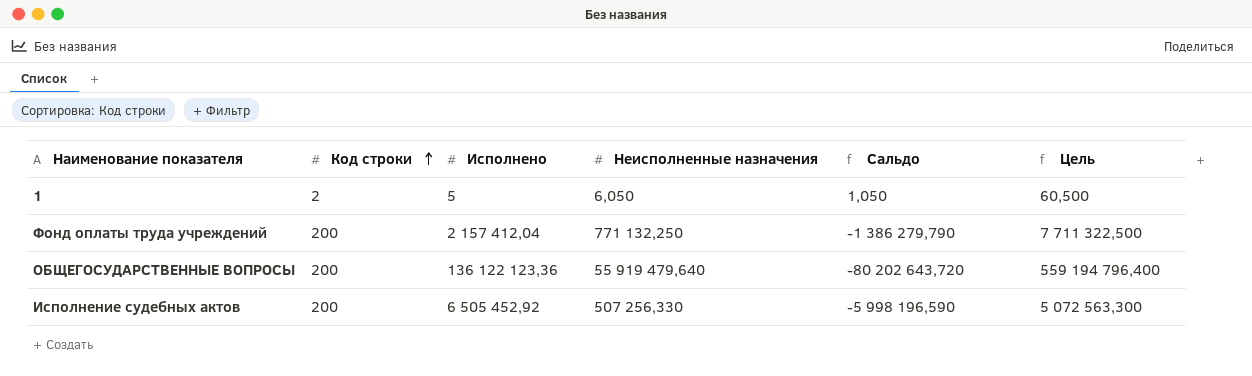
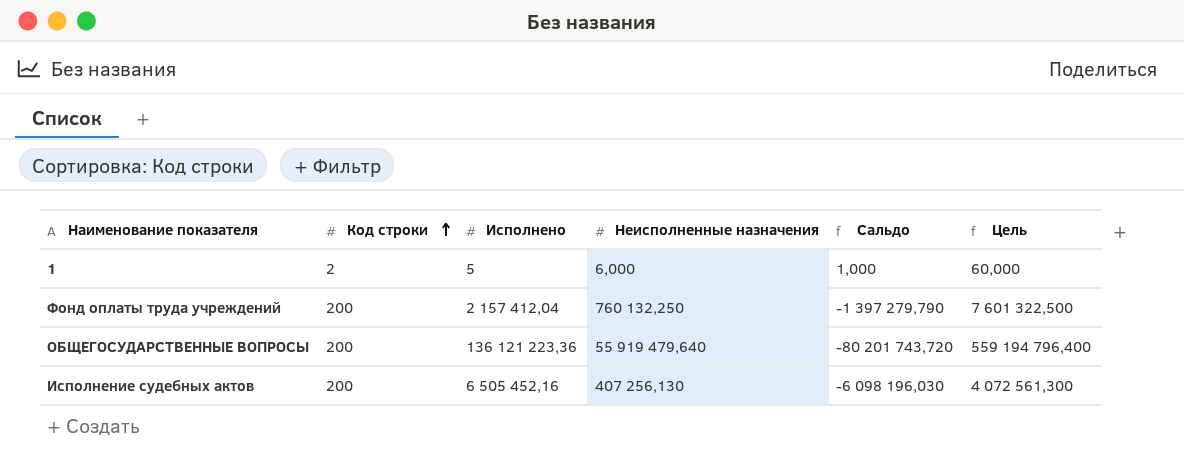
1 | Неисполненные назначения: 6,050 -> 6,000
1 | Сальдо: 1,050 -> 1,000
1 | Цель: 60,500 -> 60,000
Фонд оплаты труда учреждений | Неисполненные назначения: 771 132,250 -> 760 132,250
Фонд оплаты труда учреждений | Сальдо: -1 386 279,790 -> -1 397 279,790
Фонд оплаты труда учреждений | Цель: 7 711 322,500 -> 7 601 322,500
ОБЩЕГОСУДАРСТВЕННЫЕ ВОПРОСЫ | Исполнено: 136 122 123,36 -> 136 121 223,36
ОБЩЕГОСУДАРСТВЕННЫЕ ВОПРОСЫ | Сальдо: -80 202 643,720 -> -80 201 743,720
Исполнение судебных актов | Исполнено: 6 505 452,92 -> 6 505 452,16
Исполнение судебных актов | Неисполненные назначения: 507 256,330 -> 407 256,130
Исполнение судебных актов | Сальдо: -5 998 196,590 -> -6 098 196,030
Исполнение судебных актов | Цель: 5 072 563,300 -> 4 072 561,300

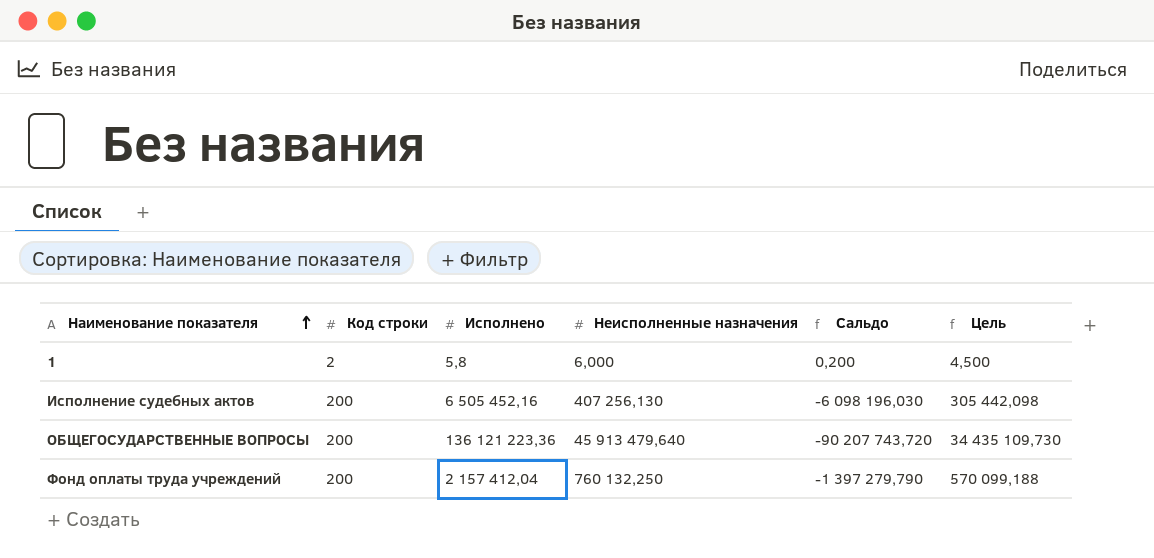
row order: Код строки ascending -> Наименование показателя ascending
column Цель | formula: [Неисполненные назначения] * 10 -> [Неисполненные назначения] * 0,75
1 | Исполнено: 5 -> 5,8
1 | Сальдо: 1,000 -> 0,200
ОБЩЕГОСУДАРСТВЕННЫЕ ВОПРОСЫ | Неисполненные назначения: 55 919 479,640 -> 45 913 479,640
ОБЩЕГОСУДАРСТВЕННЫЕ ВОПРОСЫ | Сальдо: -80 201 743,720 -> -90 207 743,720

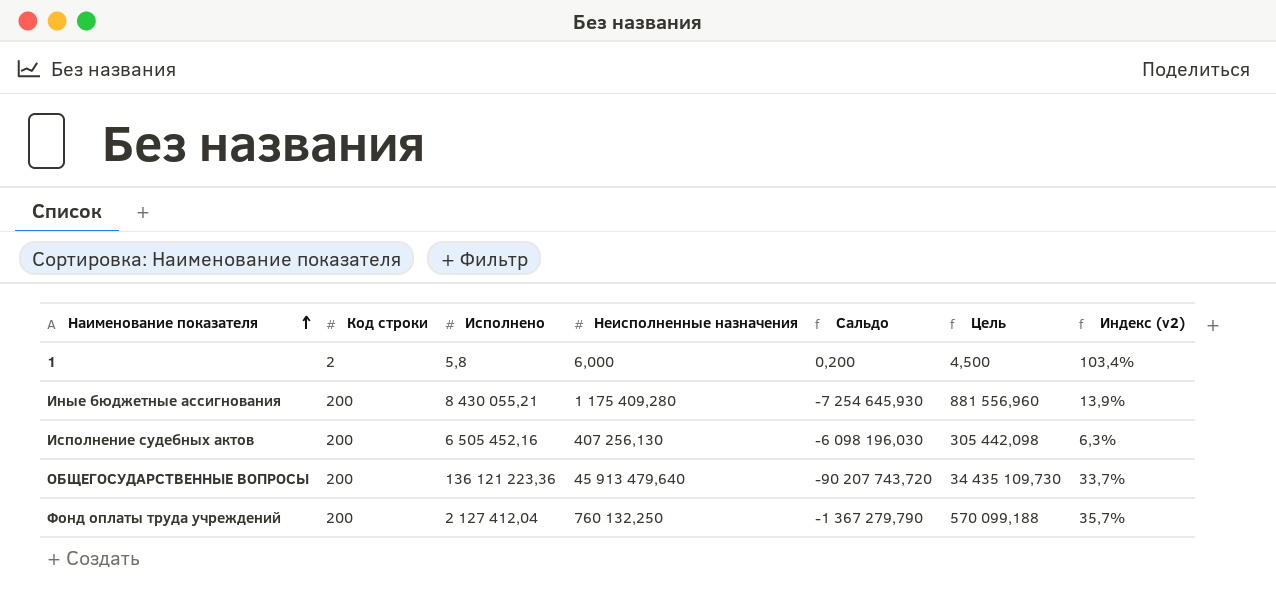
column Индекс (v2) | formula: none -> [Неисполненные назначения] / [Исполнено]
row Иные бюджетные ассигнования: none -> 200 | 8 430 055,21 | 1 175 409,280 | -7 254 645,930 | 881 556,960 | 13,9%
Фонд оплаты труда учреждений | Исполнено: 2 157 412,04 -> 2 127 412,04
Фонд оплаты труда учреждений | Сальдо: -1 397 279,790 -> -1 367 279,790

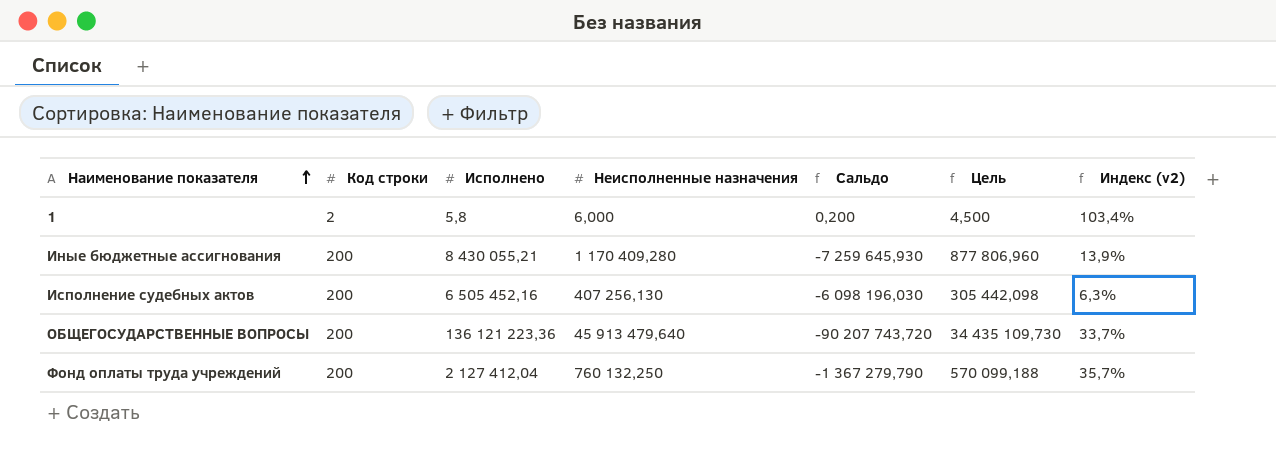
Иные бюджетные ассигнования | Неисполненные назначения: 1 175 409,280 -> 1 170 409,280
Иные бюджетные ассигнования | Сальдо: -7 254 645,930 -> -7 259 645,930
Иные бюджетные ассигнования | Цель: 881 556,960 -> 877 806,960

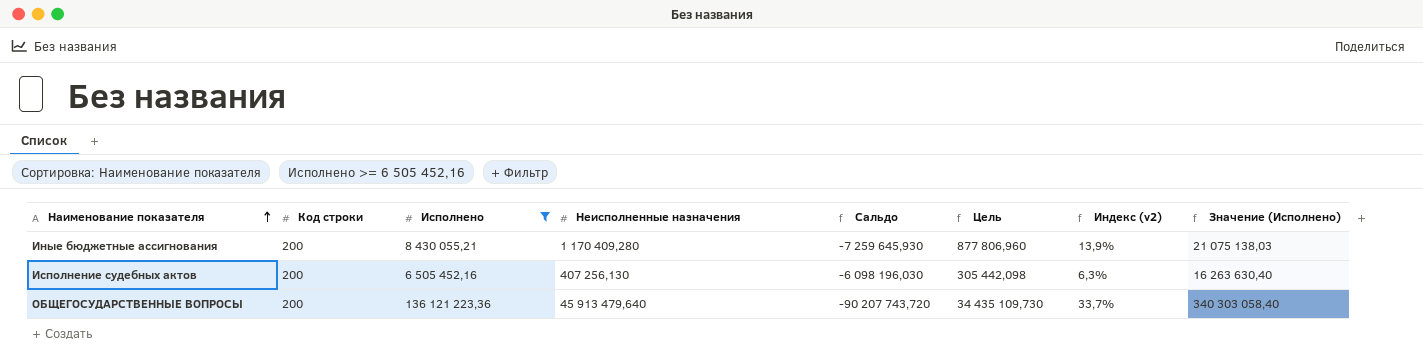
filter: none -> Исполнено >= 6 505 452,16
column Значение (Исполнено) | formula: none -> [Исполнено] * 2,5

